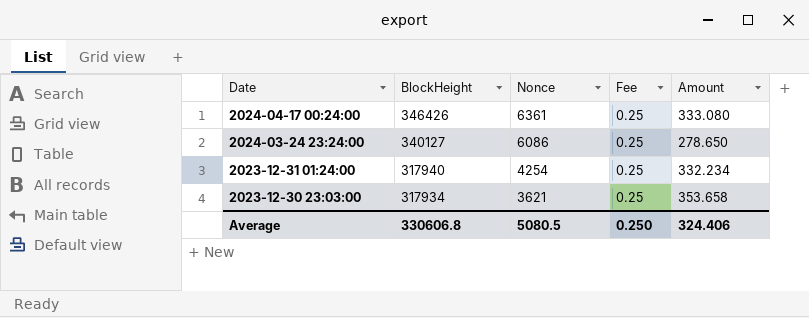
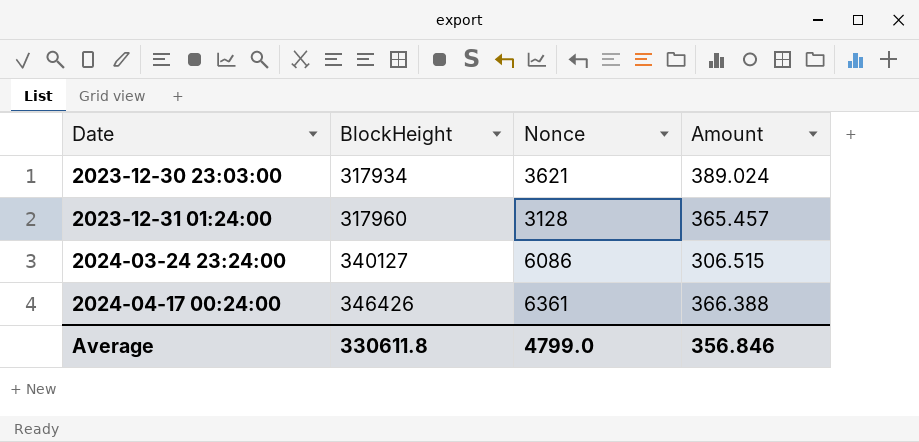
row order: Date descending -> Date ascending
column Fee | position: 4 -> none
2023-12-30 23:03:00 | Amount: 353.658 -> 389.024
2023-12-31 01:24:00 | BlockHeight: 317940 -> 317960
2023-12-31 01:24:00 | Nonce: 4254 -> 3128
2023-12-31 01:24:00 | Amount: 332.234 -> 365.457
2024-03-24 23:24:00 | Amount: 278.650 -> 306.515
2024-04-17 00:24:00 | Amount: 333.080 -> 366.388
Average | BlockHeight: 330606.8 -> 330611.8
Average | Nonce: 5080.5 -> 4799.0
Average | Amount: 324.406 -> 356.846

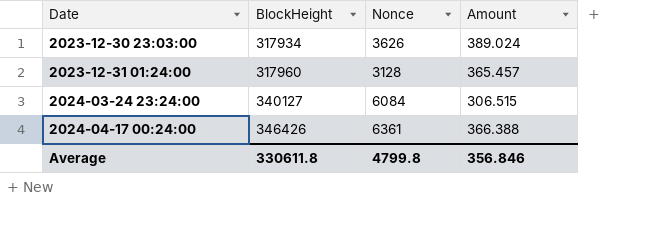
2023-12-30 23:03:00 | Nonce: 3621 -> 3626
2024-03-24 23:24:00 | Nonce: 6086 -> 6084
Average | Nonce: 4799.0 -> 4799.8

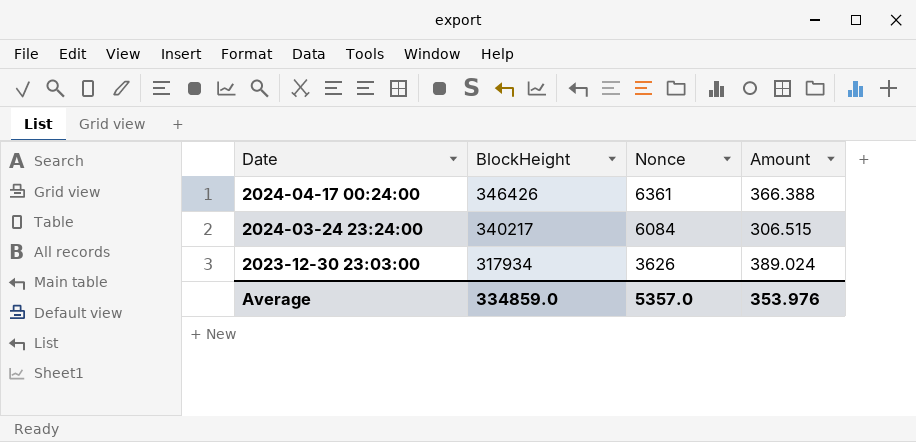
row order: Date ascending -> Date descending
row 2023-12-31 01:24:00: 317960 | 3128 | 365.457 -> none
2024-03-24 23:24:00 | BlockHeight: 340127 -> 340217
Average | BlockHeight: 330611.8 -> 334859.0
Average | Nonce: 4799.8 -> 5357.0
Average | Amount: 356.846 -> 353.976

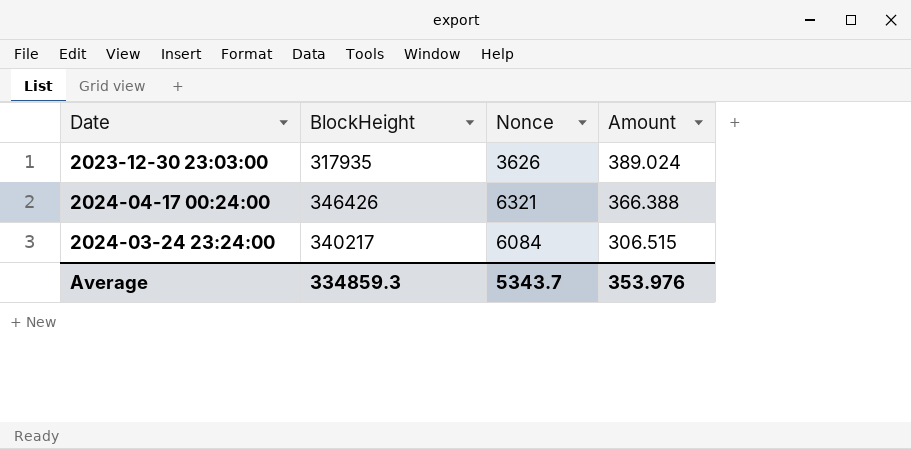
row order: Date descending -> Amount descending
2023-12-30 23:03:00 | BlockHeight: 317934 -> 317935
2024-04-17 00:24:00 | Nonce: 6361 -> 6321
Average | BlockHeight: 334859.0 -> 334859.3
Average | Nonce: 5357.0 -> 5343.7

